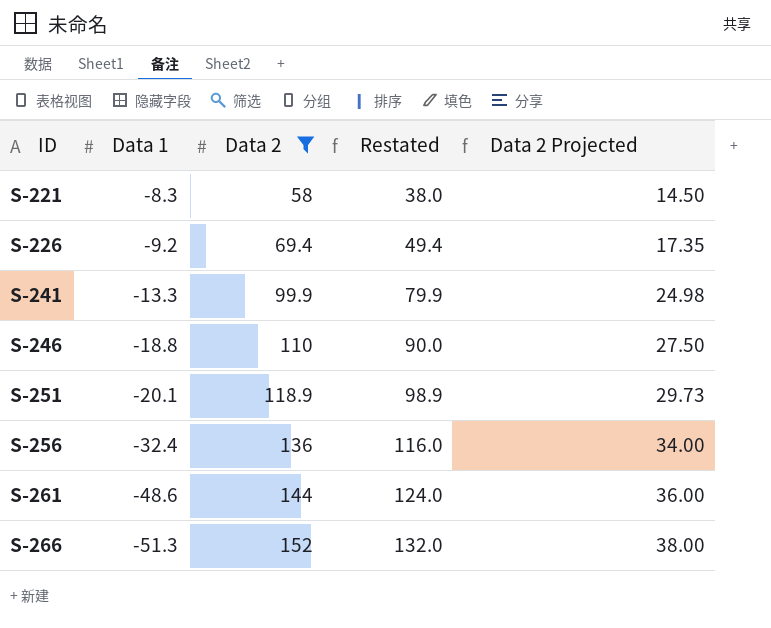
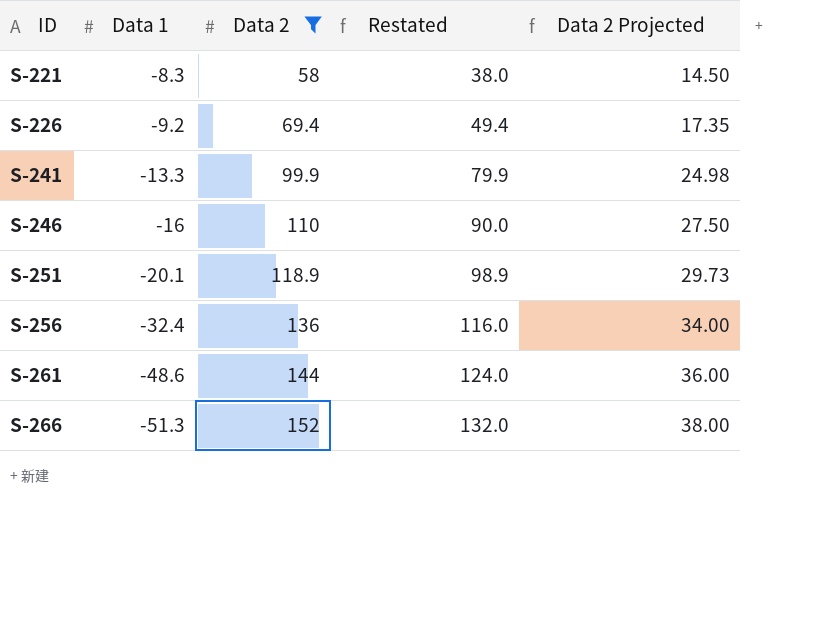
S-246 | Data 1: -18.8 -> -16

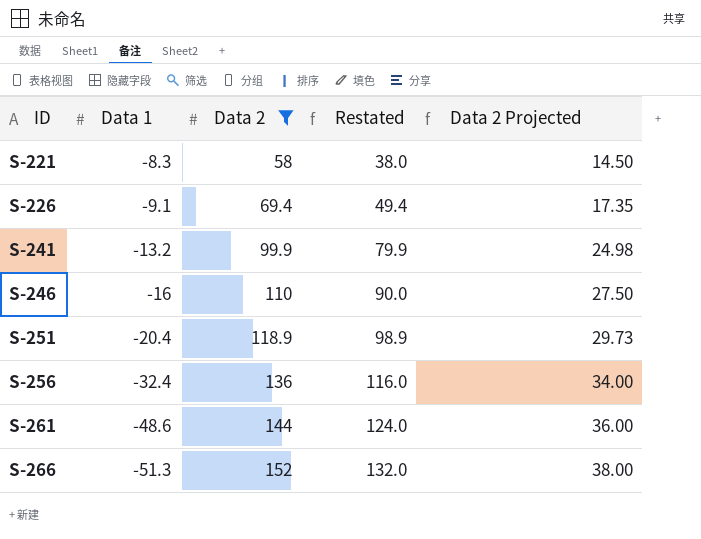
S-226 | Data 1: -9.2 -> -9.1
S-241 | Data 1: -13.3 -> -13.2
S-251 | Data 1: -20.1 -> -20.4

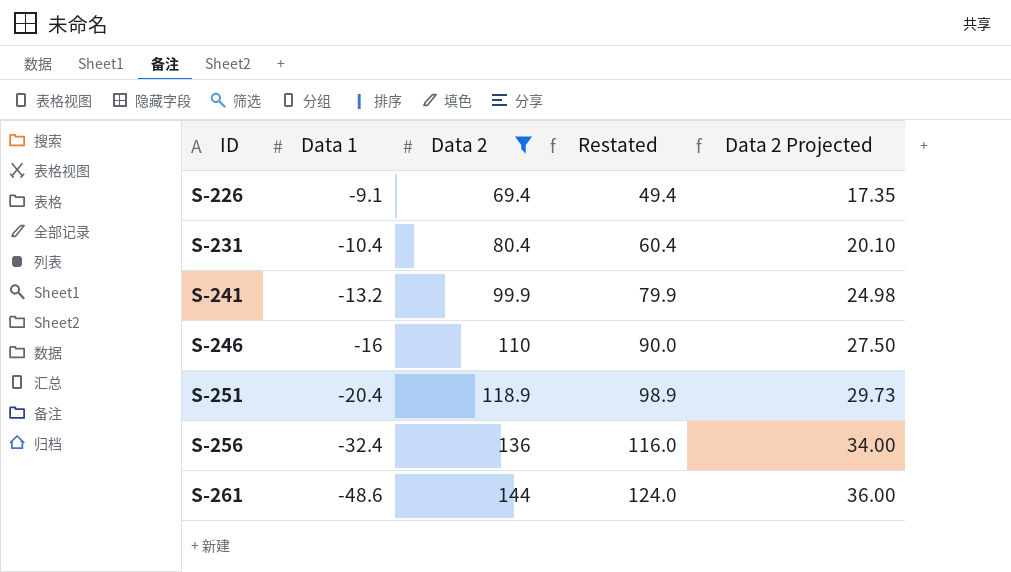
row S-221: -8.3 | 58 | 38.0 | 14.50 -> none
row S-266: -51.3 | 152 | 132.0 | 38.00 -> none
row S-231: none -> -10.4 | 80.4 | 60.4 | 20.10

